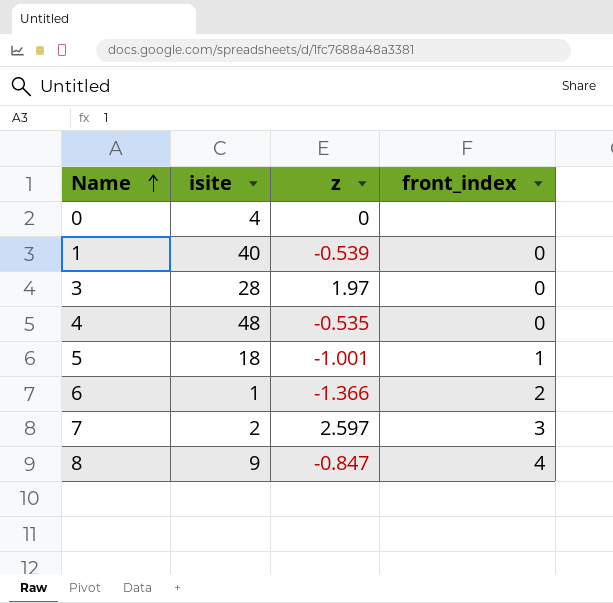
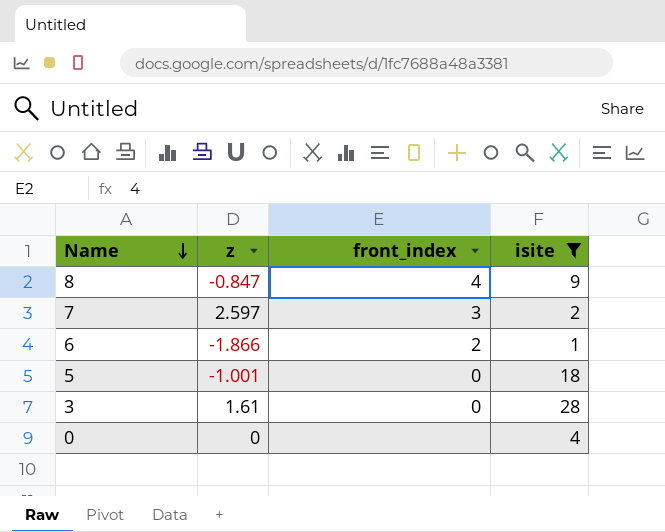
filter: none -> isite <= 28
row order: Name ascending -> Name descending
column isite | position: 2 -> 4
6 | z: -1.366 -> -1.866
5 | front_index: 1 -> 0
3 | z: 1.97 -> 1.61

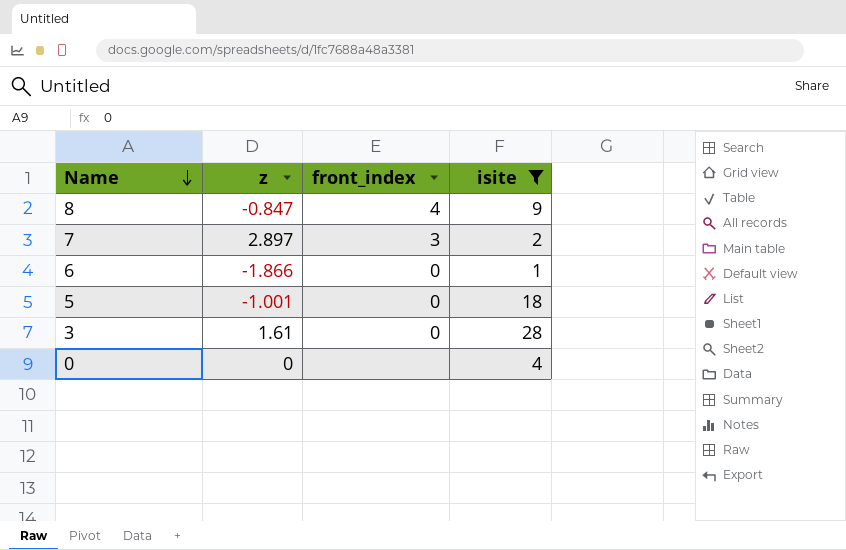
7 | z: 2.597 -> 2.897
6 | front_index: 2 -> 0

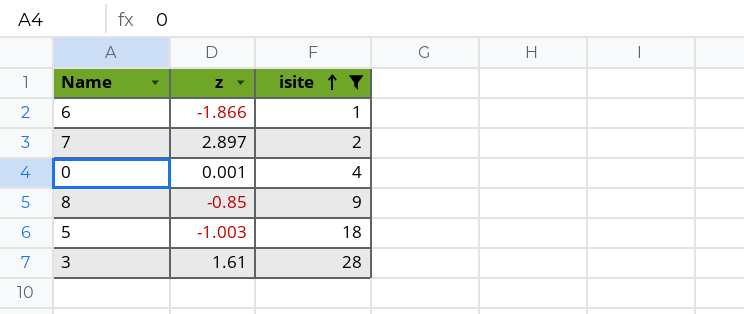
row order: Name descending -> isite ascending
column front_index | position: 3 -> none
0 | z: 0 -> 0.001
8 | z: -0.847 -> -0.85
5 | z: -1.001 -> -1.003

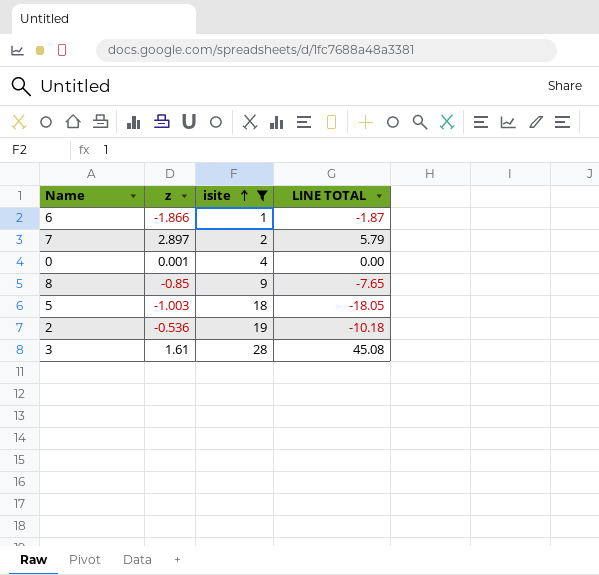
column LINE TOTAL | formula: none -> [z] * [isite]
row 2: none -> -0.536 | 19 | -10.18

